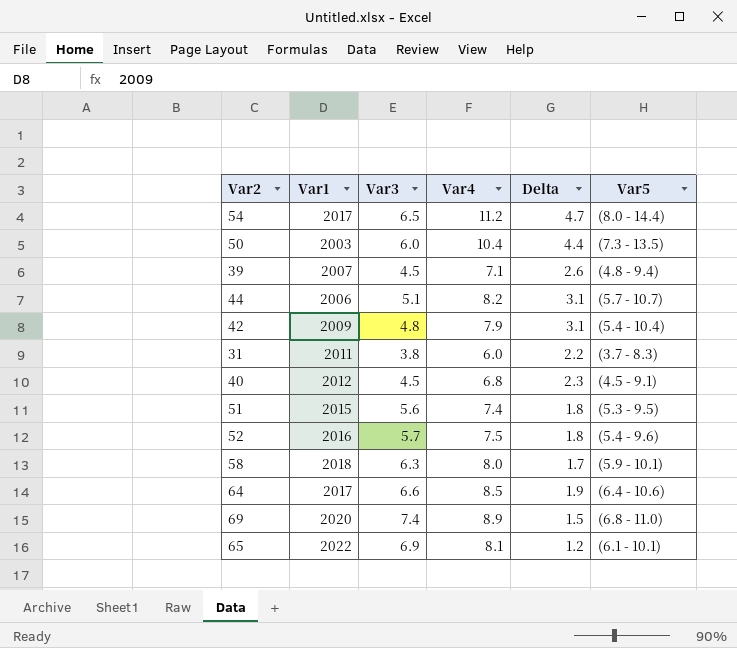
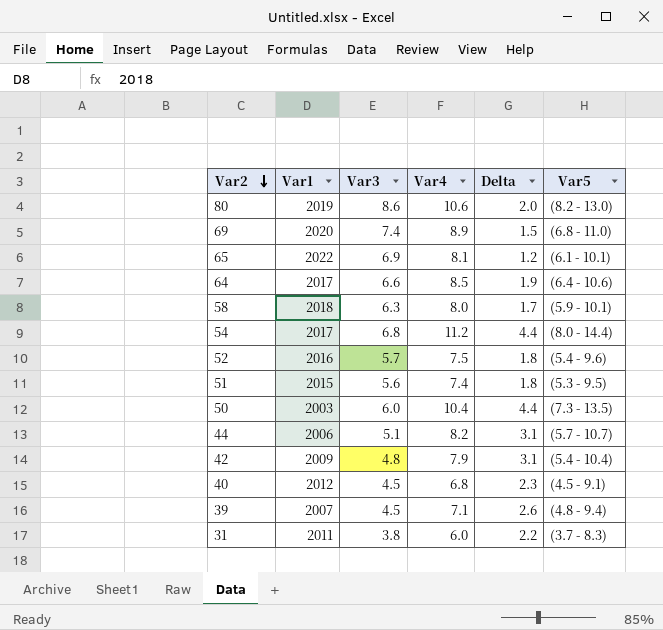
row order: none -> Var2 descending
row 80: none -> 2019 | 8.6 | 10.6 | 2.0 | (8.2 - 13.0)
54 | Var3: 6.5 -> 6.8
54 | Delta: 4.7 -> 4.4

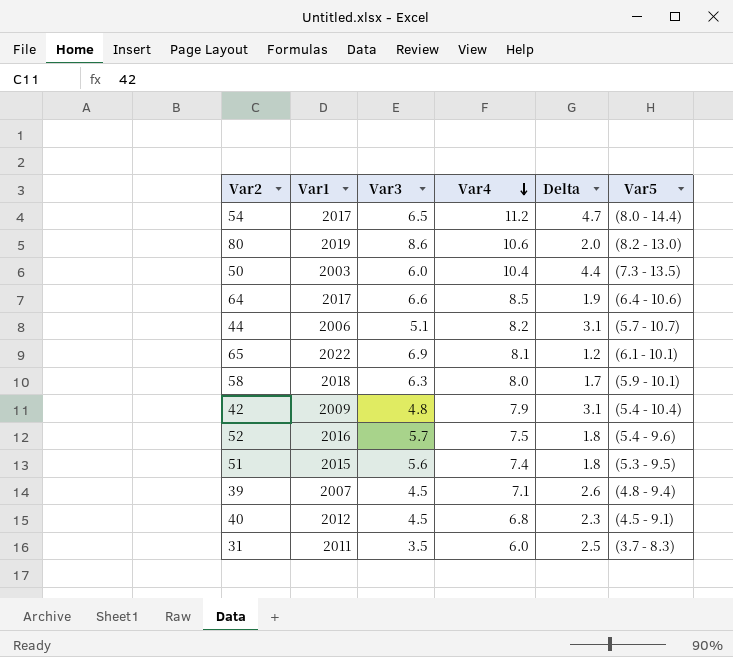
row order: Var2 descending -> Var4 descending
row 69: 2020 | 7.4 | 8.9 | 1.5 | (6.8 - 11.0) -> none
54 | Var3: 6.8 -> 6.5
54 | Delta: 4.4 -> 4.7
31 | Var3: 3.8 -> 3.5
31 | Delta: 2.2 -> 2.5

